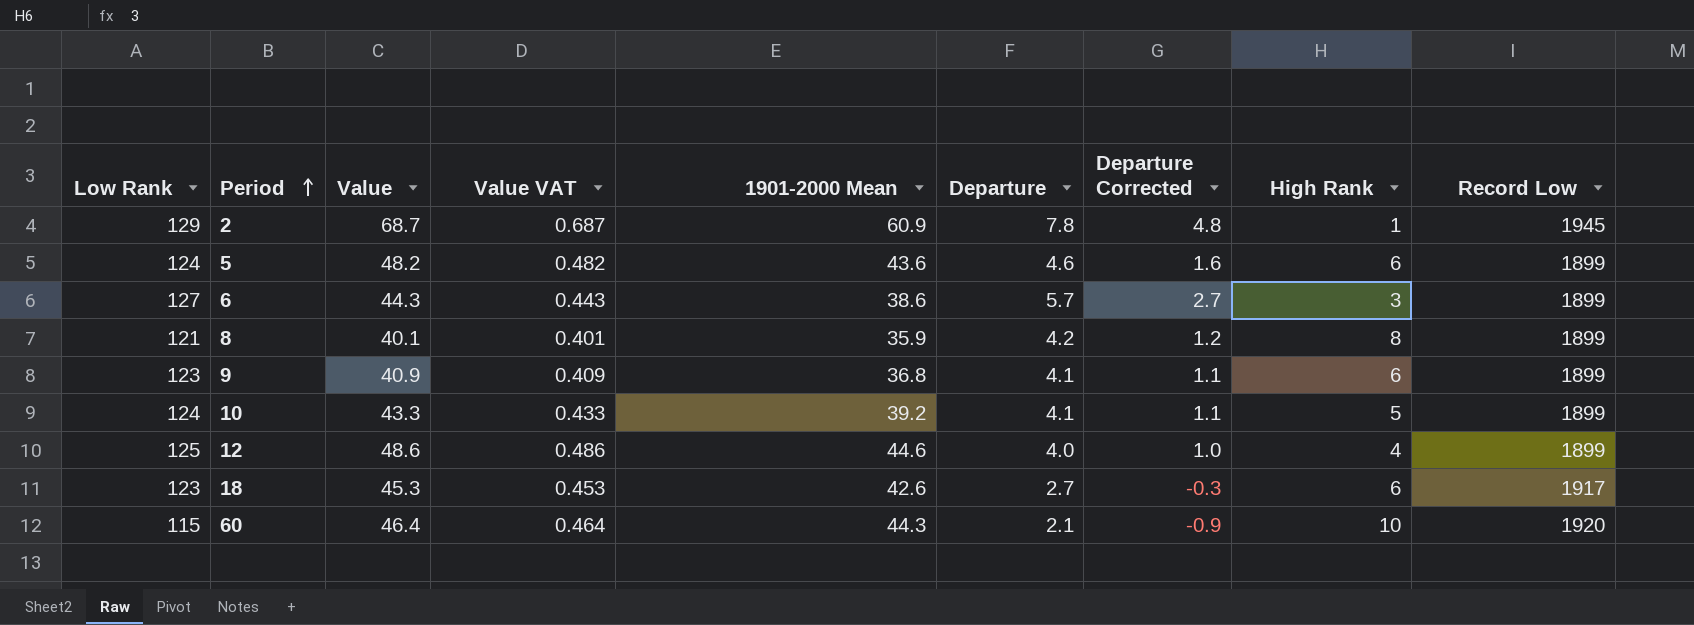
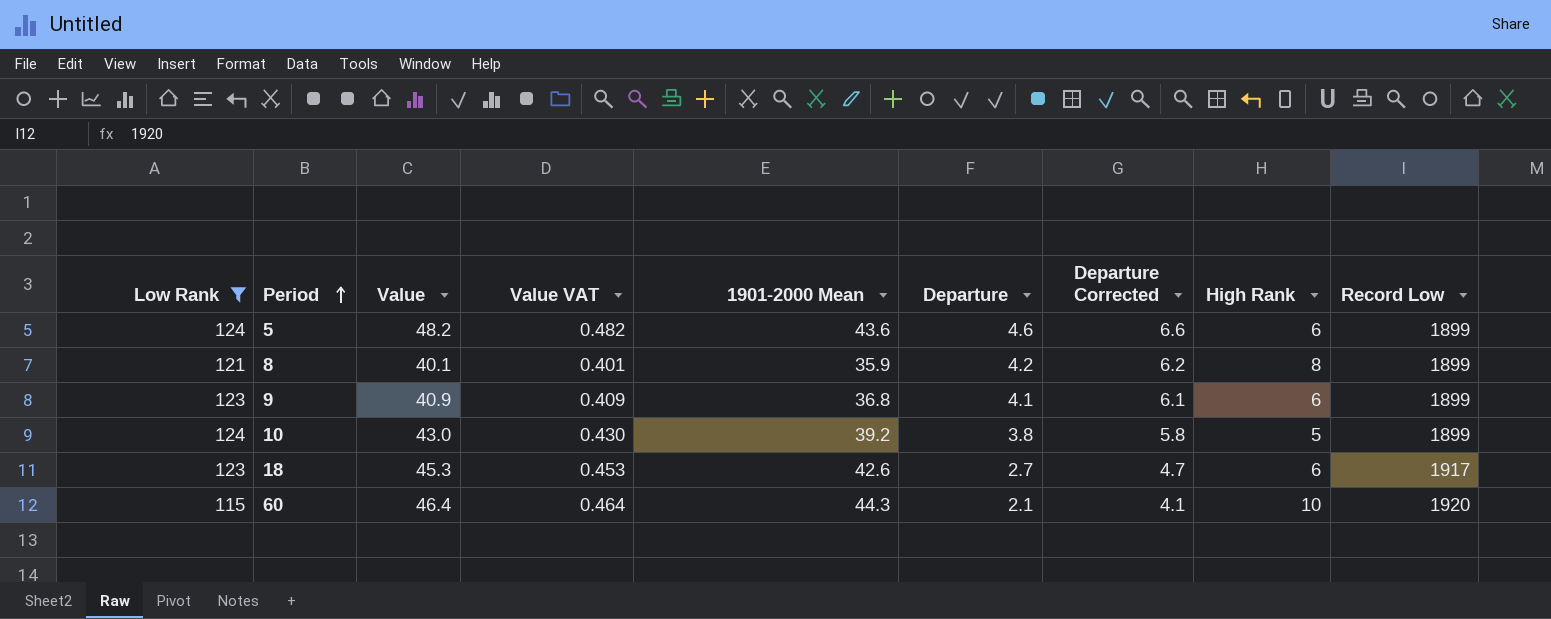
filter: none -> Low Rank <= 124
column Departure Corrected | formula: [Departure] - 3 -> [Departure] + 2
10 | Value: 43.3 -> 43.0
10 | Value VAT: 0.433 -> 0.430
10 | Departure: 4.1 -> 3.8

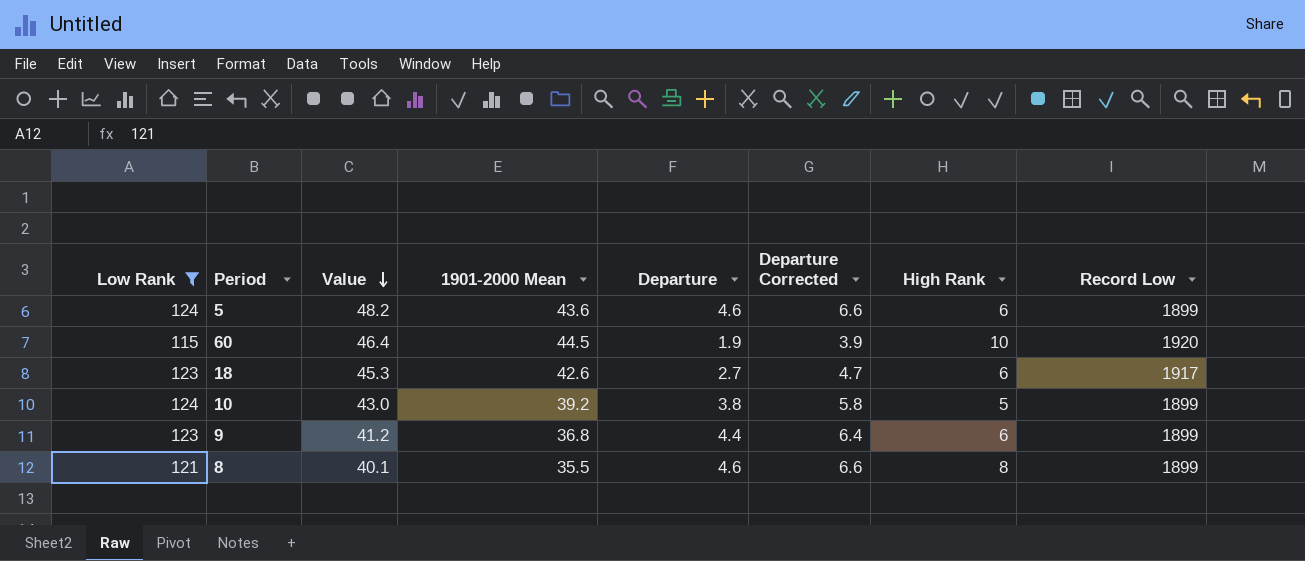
row order: Period ascending -> Value descending
column Value VAT | formula: [Value] * 0.01 -> none
60 | 1901-2000 Mean: 44.3 -> 44.5
60 | Departure: 2.1 -> 1.9
60 | Departure Corrected: 4.1 -> 3.9
9 | Value: 40.9 -> 41.2
9 | Departure: 4.1 -> 4.4
9 | Departure Corrected: 6.1 -> 6.4
8 | 1901-2000 Mean: 35.9 -> 35.5
8 | Departure: 4.2 -> 4.6
8 | Departure Corrected: 6.2 -> 6.6

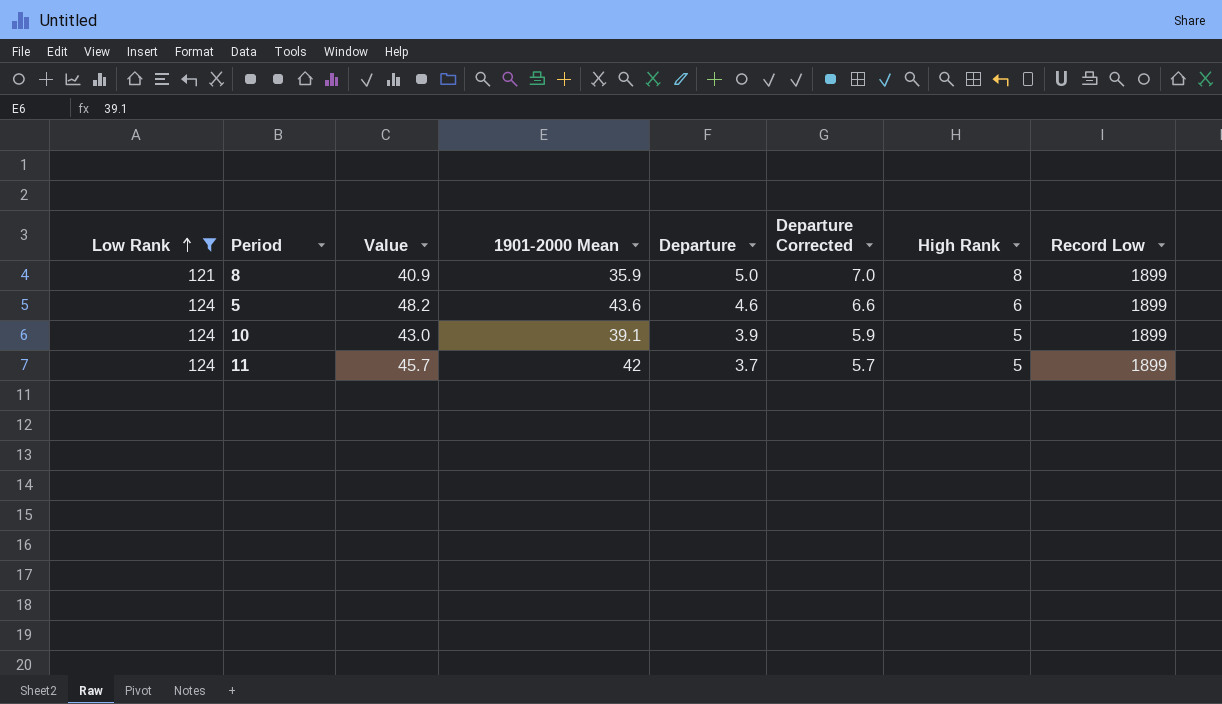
row order: Value descending -> Low Rank ascending
row 60: 115 | 46.4 | 44.5 | 1.9 | 3.9 | 10 | 1920 -> none
row 18: 123 | 45.3 | 42.6 | 2.7 | 4.7 | 6 | 1917 -> none
row 9: 123 | 41.2 | 36.8 | 4.4 | 6.4 | 6 | 1899 -> none
8 | Value: 40.1 -> 40.9
8 | 1901-2000 Mean: 35.5 -> 35.9
8 | Departure: 4.6 -> 5.0
8 | Departure Corrected: 6.6 -> 7.0
10 | 1901-2000 Mean: 39.2 -> 39.1
10 | Departure: 3.8 -> 3.9
10 | Departure Corrected: 5.8 -> 5.9
row 11: none -> 124 | 45.7 | 42 | 3.7 | 5.7 | 5 | 1899

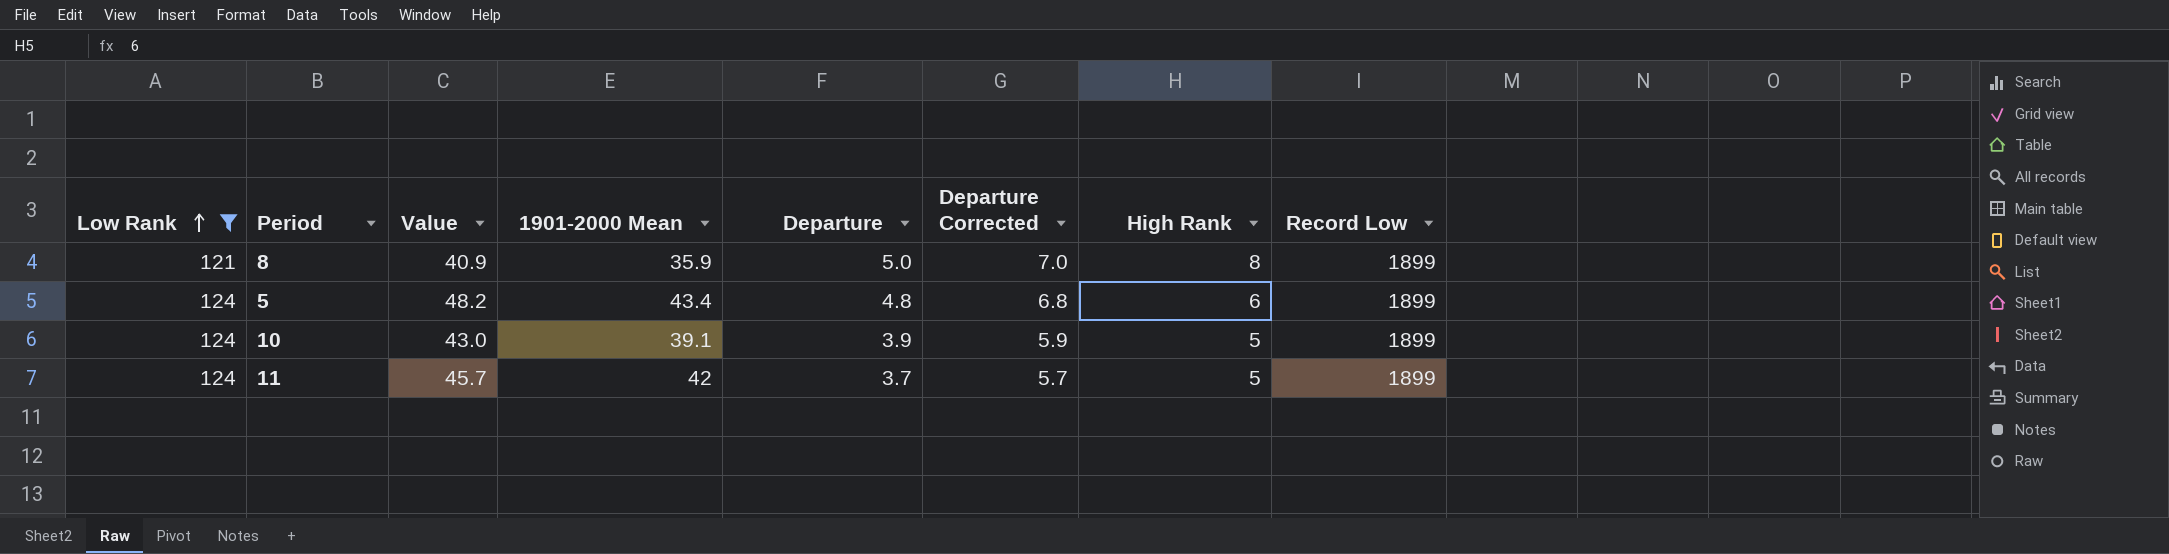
5 | 1901-2000 Mean: 43.6 -> 43.4
5 | Departure: 4.6 -> 4.8
5 | Departure Corrected: 6.6 -> 6.8

